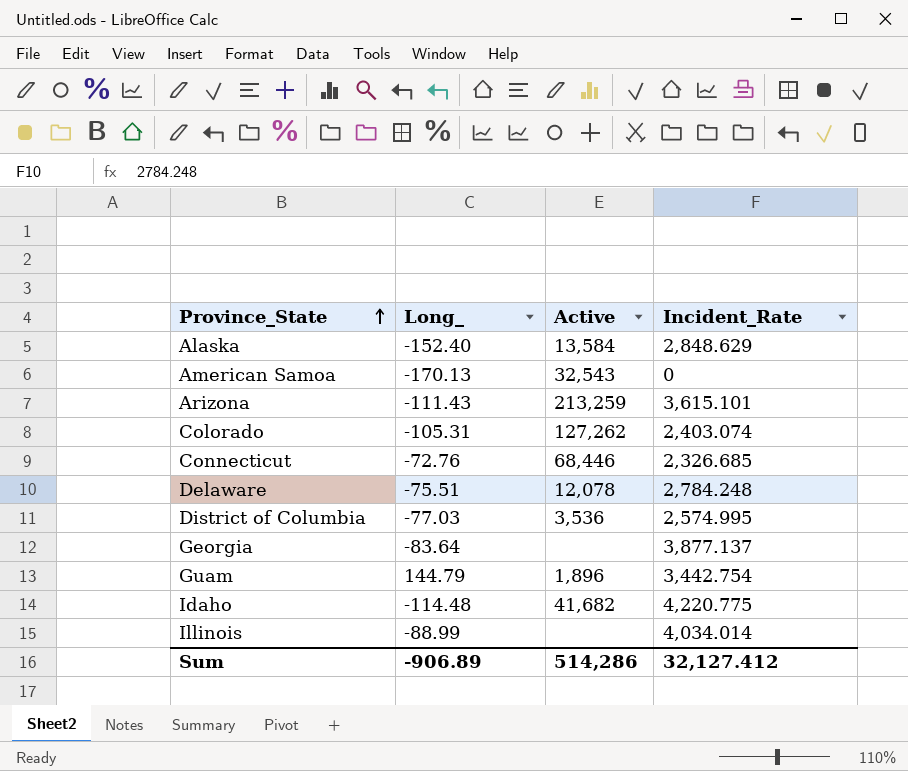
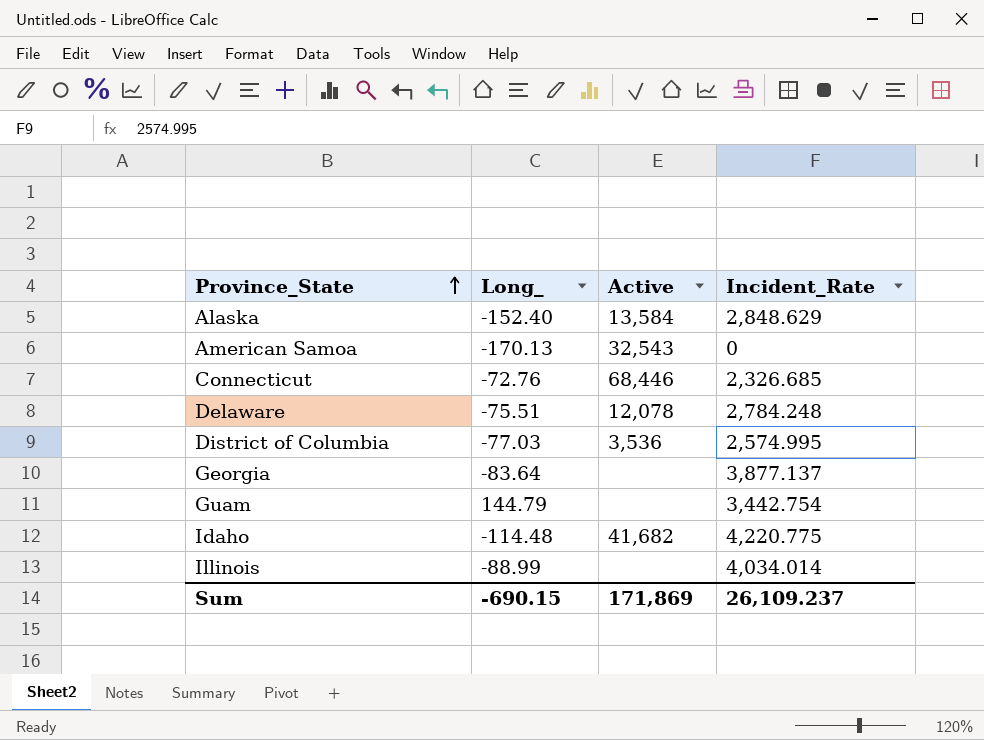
row Arizona: -111.43 | 213,259 | 3,615.101 -> none
row Colorado: -105.31 | 127,262 | 2,403.074 -> none
Guam | Active: 1,896 -> none
Sum | Long_: -906.89 -> -690.15
Sum | Active: 514,286 -> 171,869
Sum | Incident_Rate: 32,127.412 -> 26,109.237

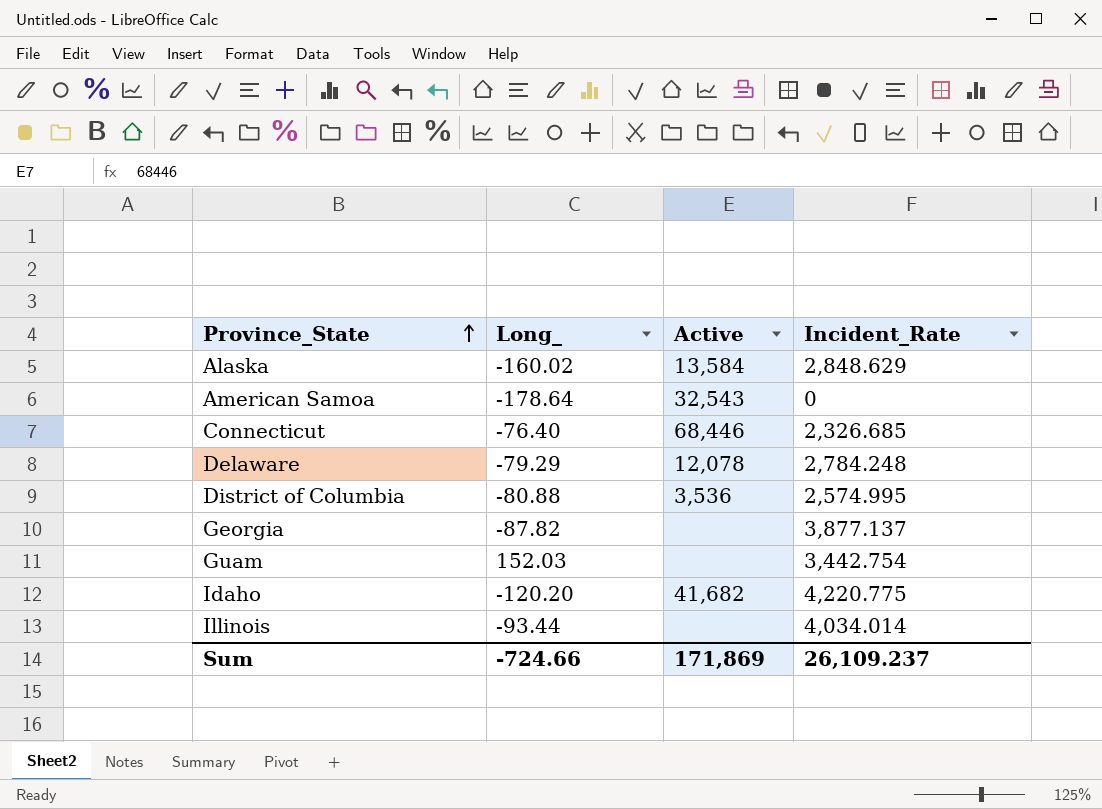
Alaska | Long_: -152.40 -> -160.02
American Samoa | Long_: -170.13 -> -178.64
Connecticut | Long_: -72.76 -> -76.40
Delaware | Long_: -75.51 -> -79.29
District of Columbia | Long_: -77.03 -> -80.88
Georgia | Long_: -83.64 -> -87.82
Guam | Long_: 144.79 -> 152.03
Idaho | Long_: -114.48 -> -120.20
Illinois | Long_: -88.99 -> -93.44
Sum | Long_: -690.15 -> -724.66

